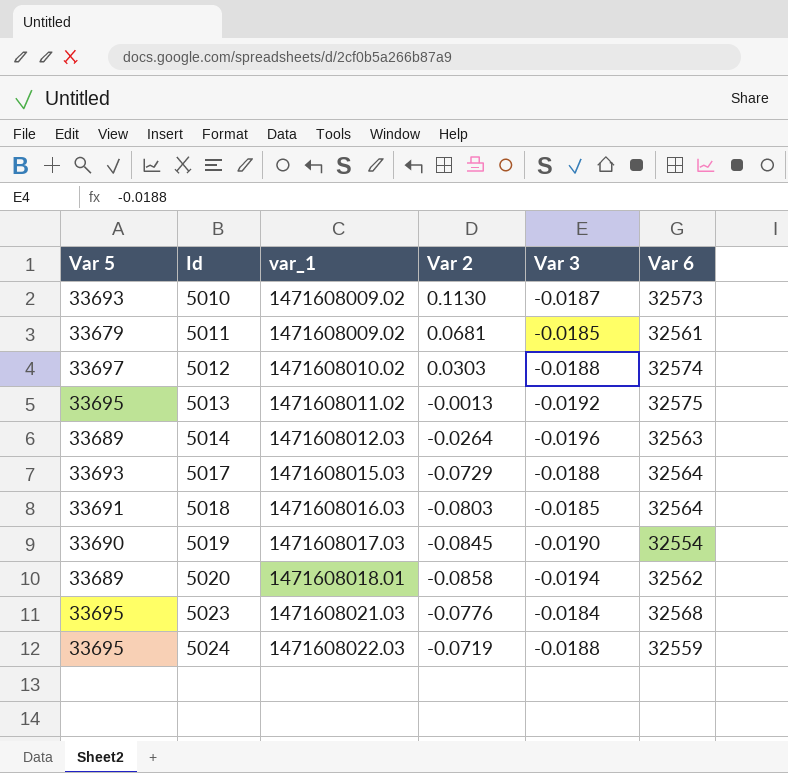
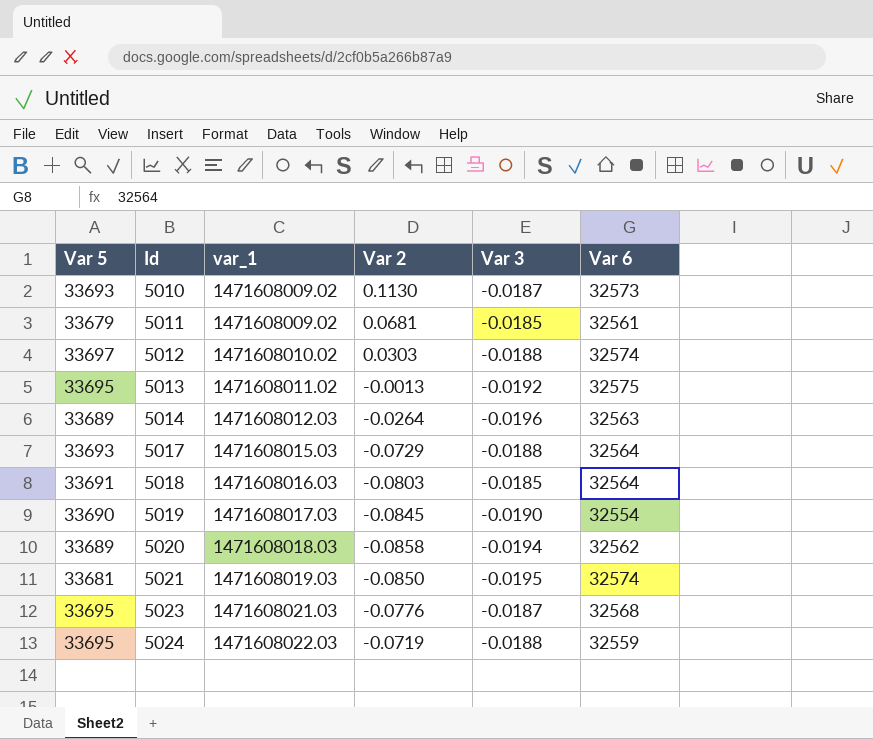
5020 | var_1: 1471608018.01 -> 1471608018.03
row 5021: none -> 33681 | 1471608019.03 | -0.0850 | -0.0195 | 32574
5023 | Var 3: -0.0184 -> -0.0187

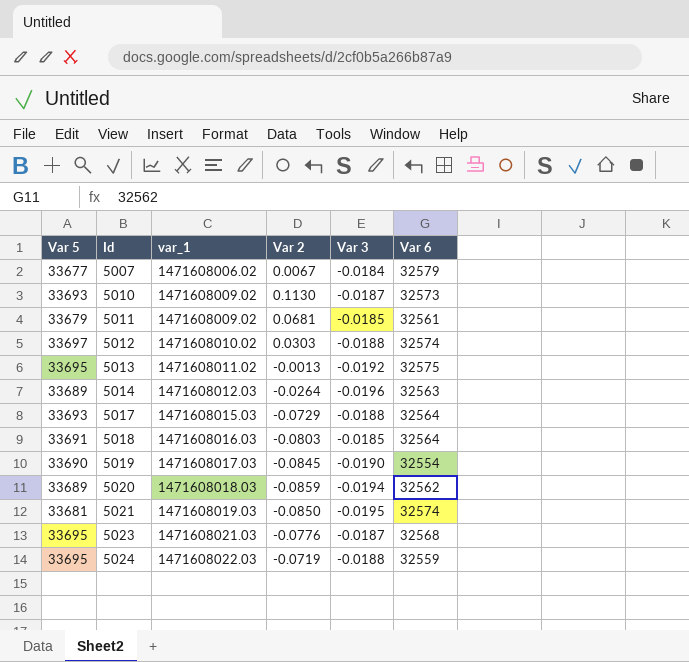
row 5007: none -> 33677 | 1471608006.02 | 0.0067 | -0.0184 | 32579
5020 | Var 2: -0.0858 -> -0.0859

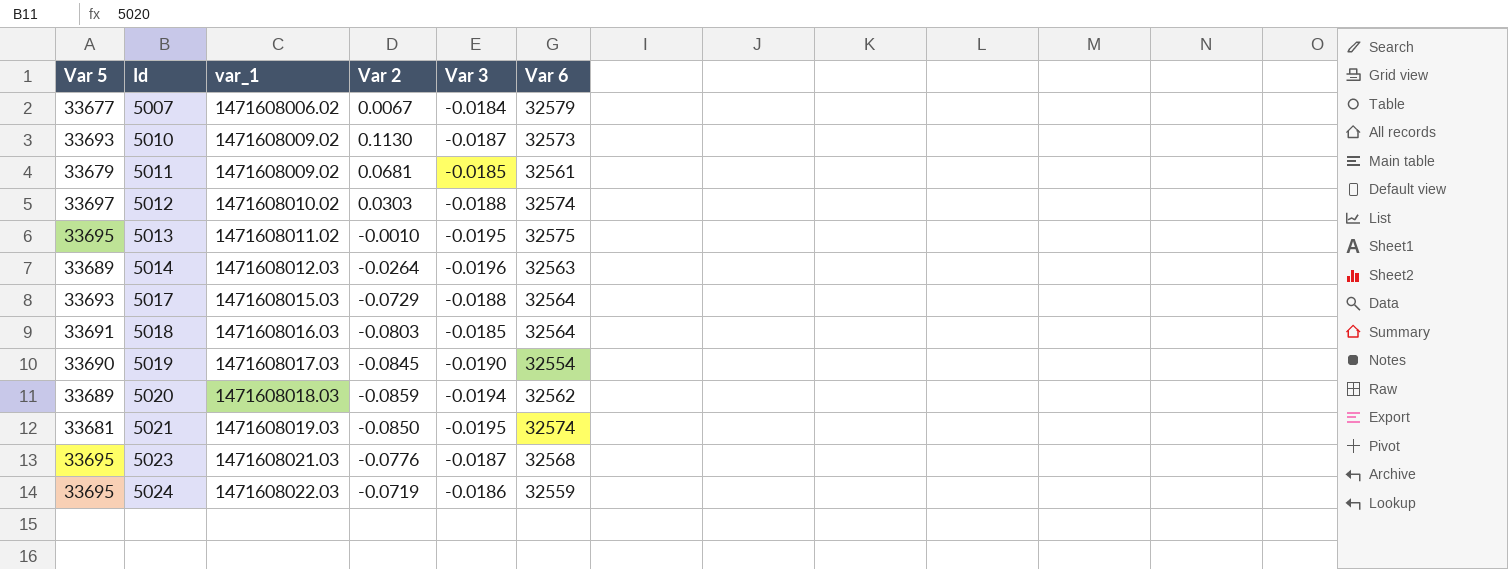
5013 | Var 2: -0.0013 -> -0.0010
5013 | Var 3: -0.0192 -> -0.0195
5024 | Var 3: -0.0188 -> -0.0186

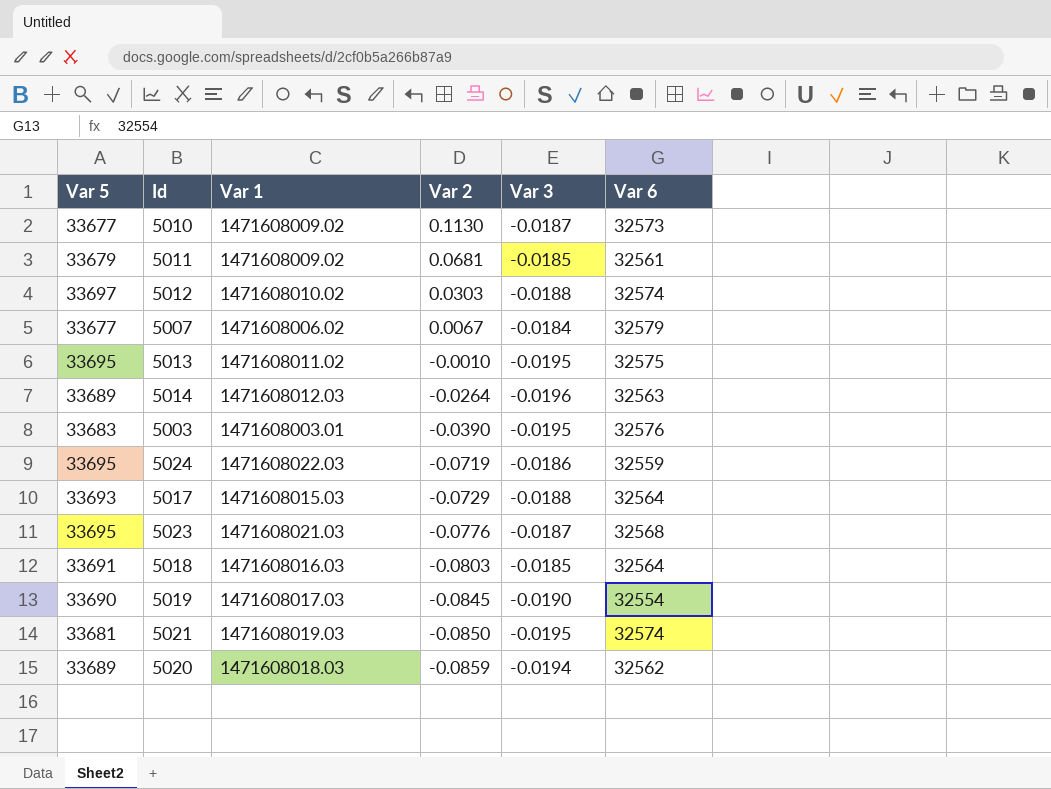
row order: Id ascending -> Var 2 descending
column name: var_1 -> Var 1
5010 | Var 5: 33693 -> 33677
row 5003: none -> 33683 | 1471608003.01 | -0.0390 | -0.0195 | 32576

